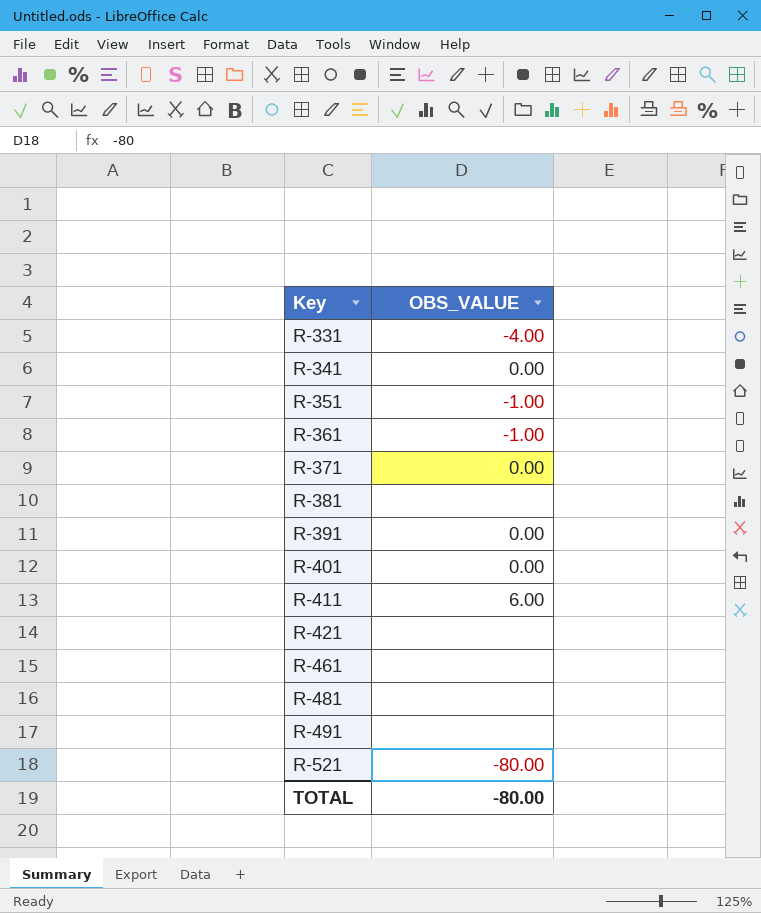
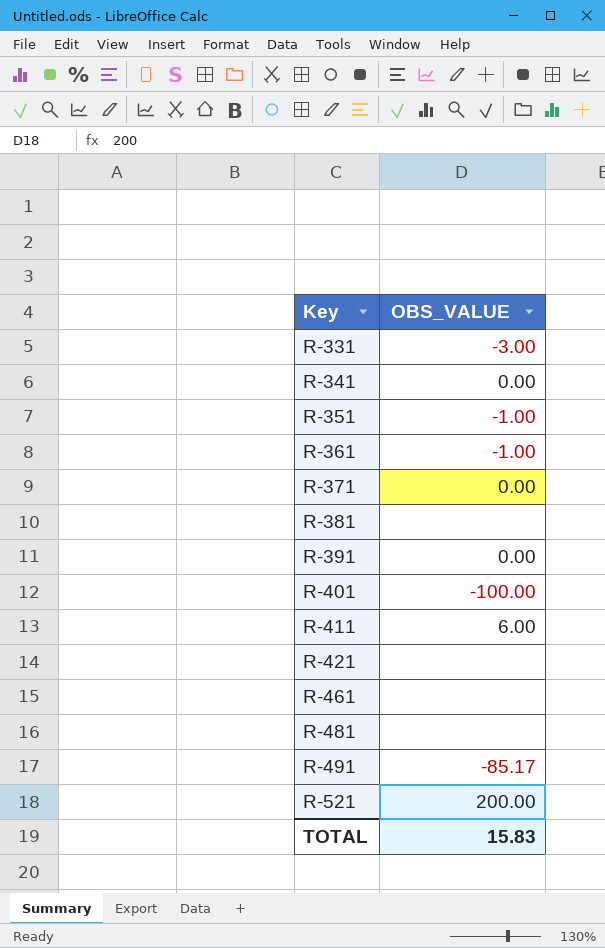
R-331 | OBS_VALUE: -4.00 -> -3.00
R-401 | OBS_VALUE: 0.00 -> -100.00
R-491 | OBS_VALUE: none -> -85.17
R-521 | OBS_VALUE: -80.00 -> 200.00
TOTAL | OBS_VALUE: -80.00 -> 15.83

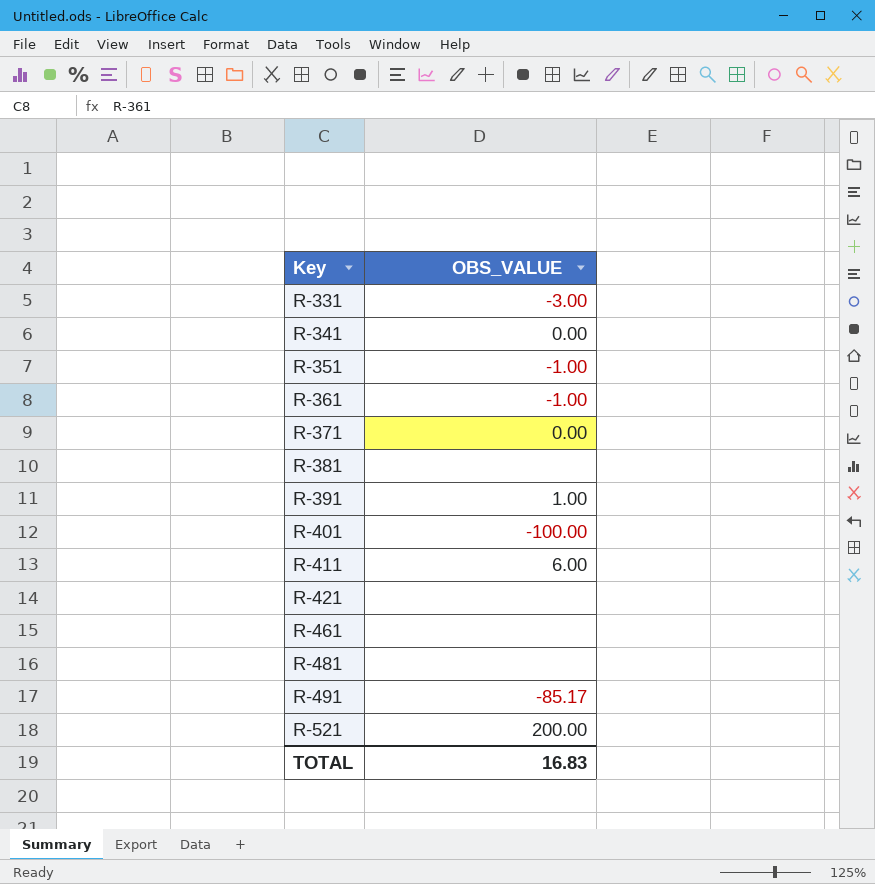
R-391 | OBS_VALUE: 0.00 -> 1.00
TOTAL | OBS_VALUE: 15.83 -> 16.83

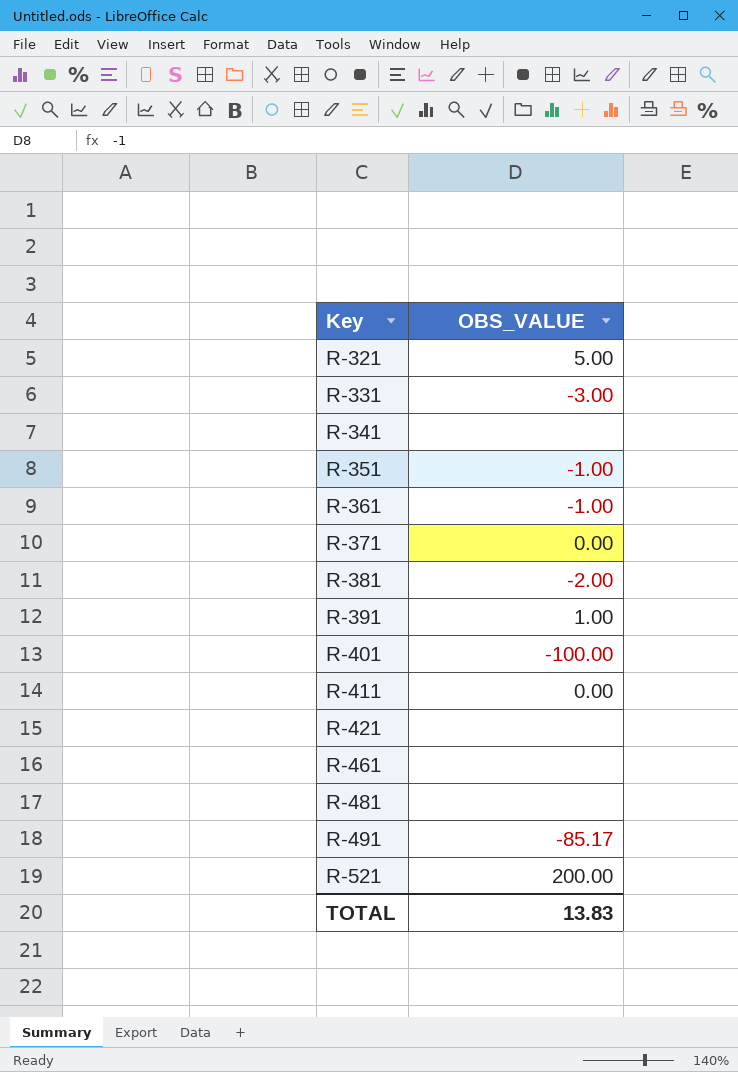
row R-321: none -> 5.00
R-341 | OBS_VALUE: 0.00 -> none
R-381 | OBS_VALUE: none -> -2.00
R-411 | OBS_VALUE: 6.00 -> 0.00
TOTAL | OBS_VALUE: 16.83 -> 13.83

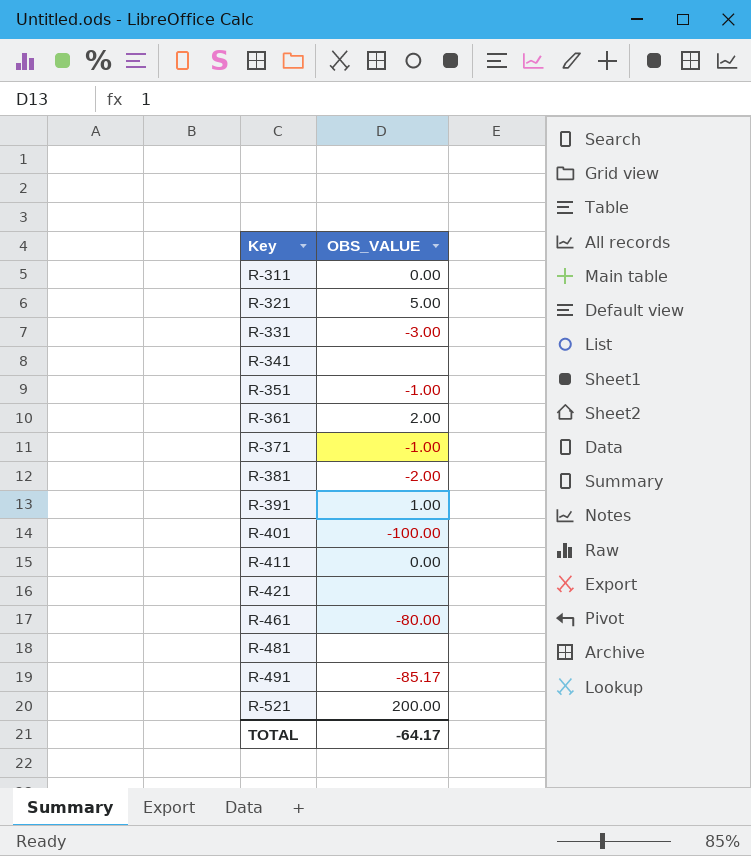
row R-311: none -> 0.00
R-361 | OBS_VALUE: -1.00 -> 2.00
R-371 | OBS_VALUE: 0.00 -> -1.00
R-461 | OBS_VALUE: none -> -80.00
TOTAL | OBS_VALUE: 13.83 -> -64.17

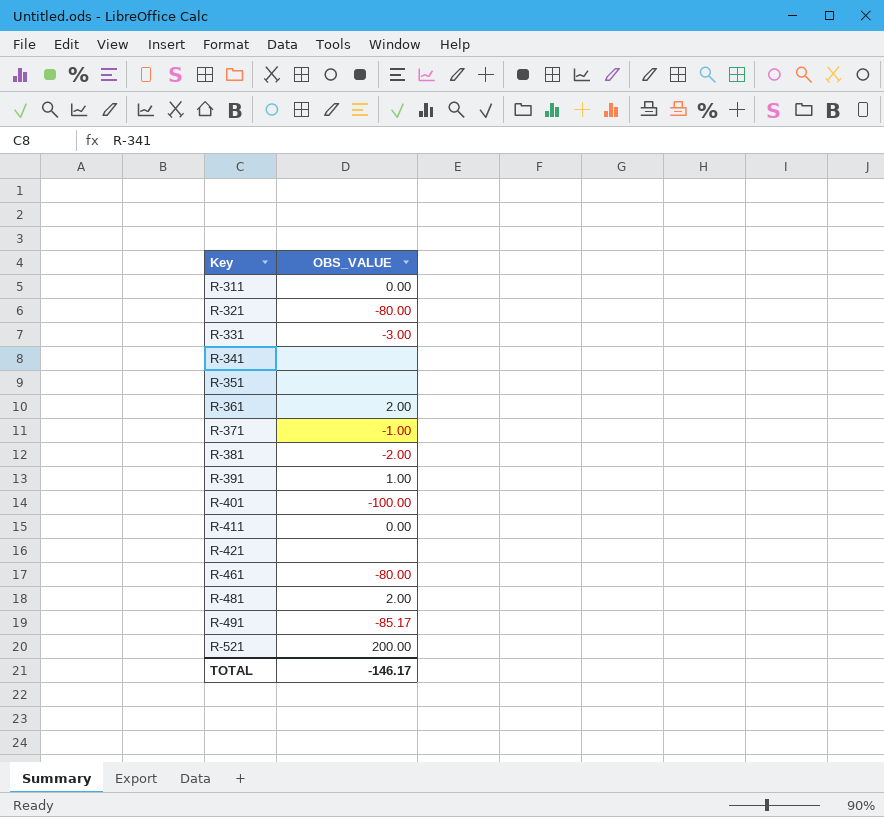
R-321 | OBS_VALUE: 5.00 -> -80.00
R-351 | OBS_VALUE: -1.00 -> none
R-481 | OBS_VALUE: none -> 2.00
TOTAL | OBS_VALUE: -64.17 -> -146.17

